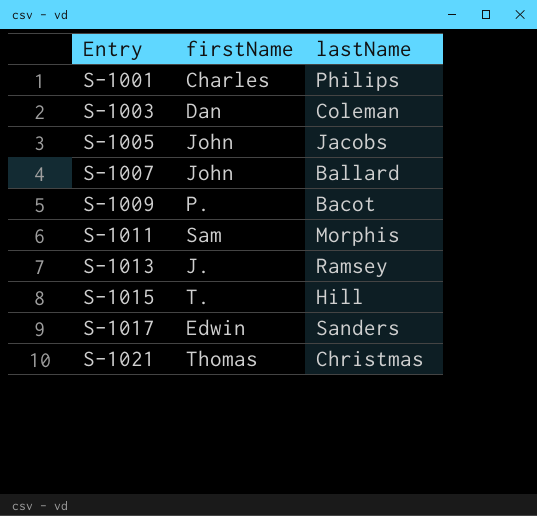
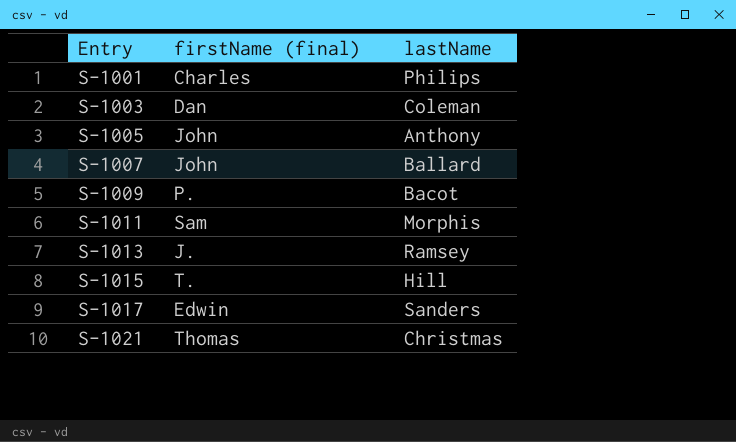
column name: firstName -> firstName (final)
S-1005 | lastName: Jacobs -> Anthony

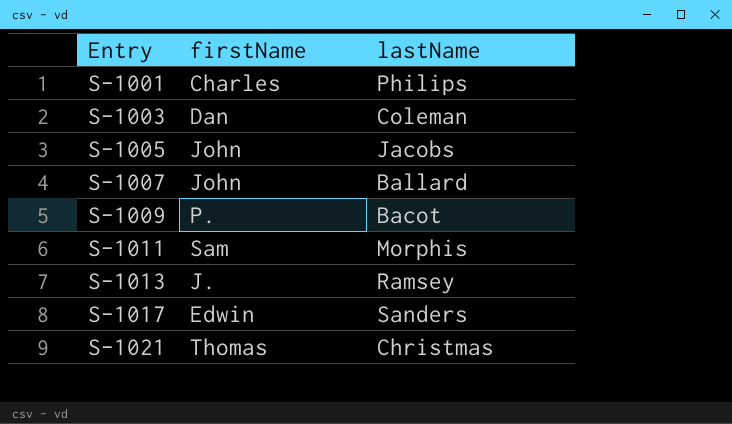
column name: firstName (final) -> firstName
row S-1015: T. | Hill -> none
S-1005 | lastName: Anthony -> Jacobs

